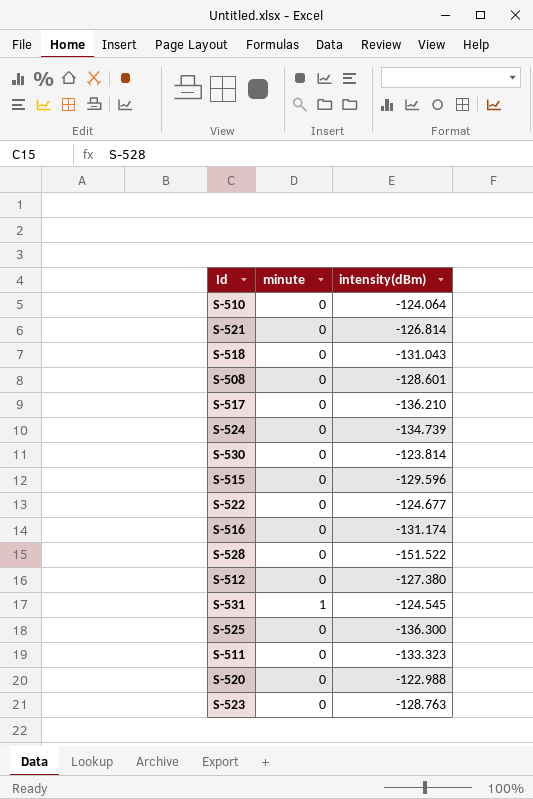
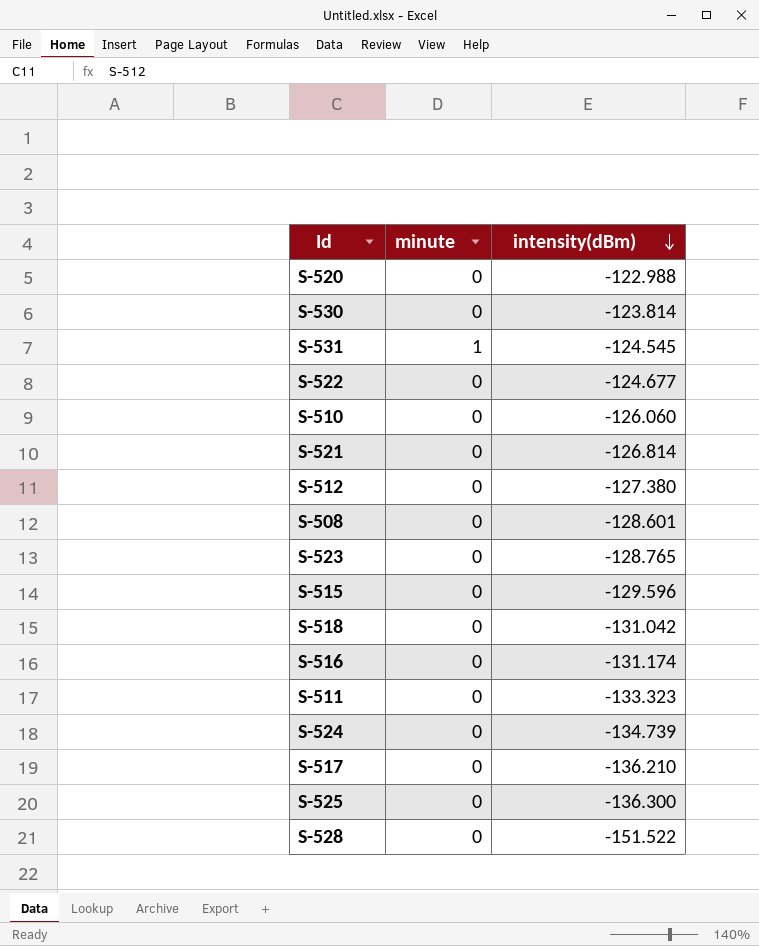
row order: none -> intensity(dBm) descending
S-510 | intensity(dBm): -124.064 -> -126.060
S-523 | intensity(dBm): -128.763 -> -128.765
S-518 | intensity(dBm): -131.043 -> -131.042

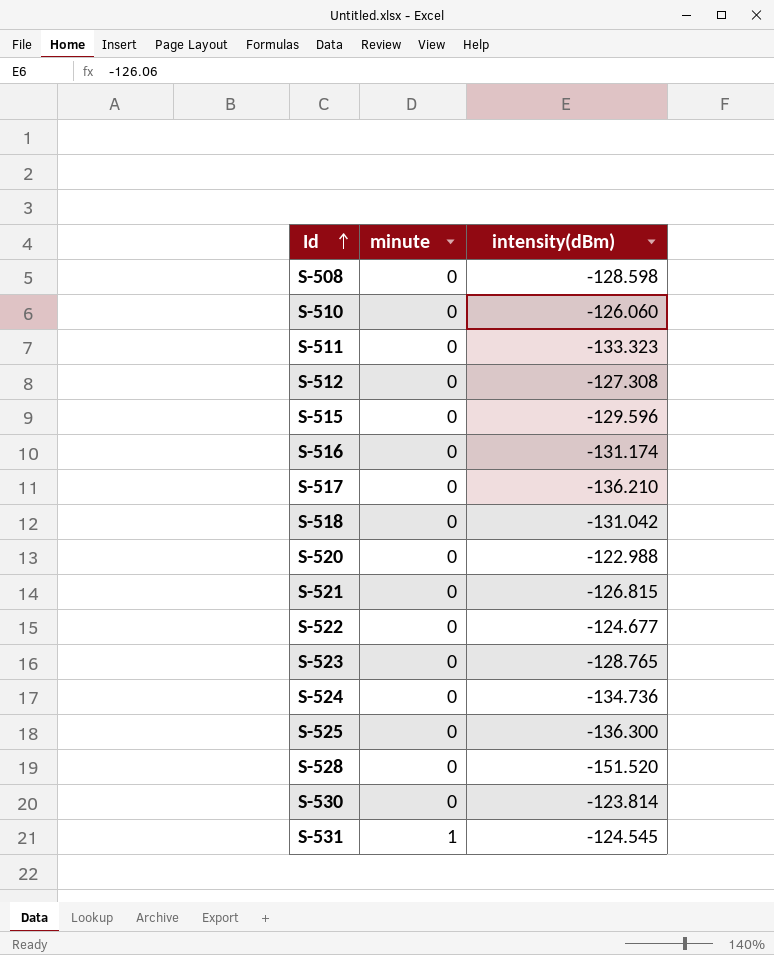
row order: intensity(dBm) descending -> Id ascending
S-508 | intensity(dBm): -128.601 -> -128.598
S-512 | intensity(dBm): -127.380 -> -127.308
S-521 | intensity(dBm): -126.814 -> -126.815
S-524 | intensity(dBm): -134.739 -> -134.736
S-528 | intensity(dBm): -151.522 -> -151.520

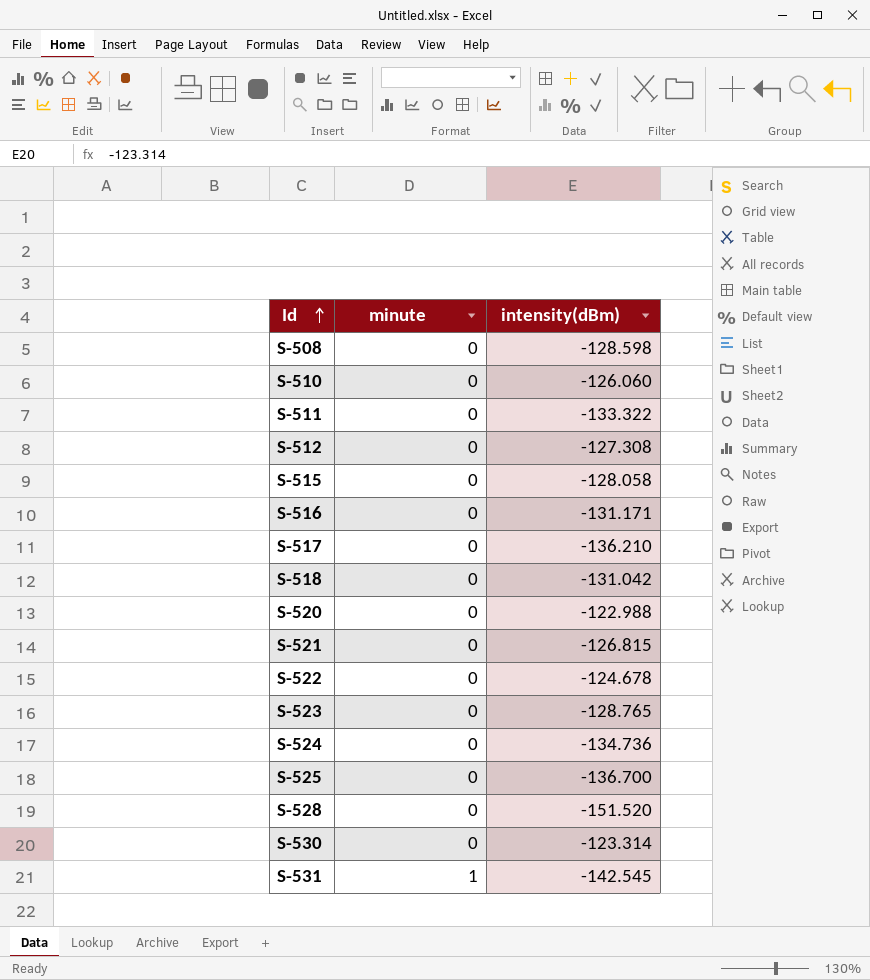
S-511 | intensity(dBm): -133.323 -> -133.322
S-515 | intensity(dBm): -129.596 -> -128.058
S-516 | intensity(dBm): -131.174 -> -131.171
S-522 | intensity(dBm): -124.677 -> -124.678
S-525 | intensity(dBm): -136.300 -> -136.700
S-530 | intensity(dBm): -123.814 -> -123.314
S-531 | intensity(dBm): -124.545 -> -142.545

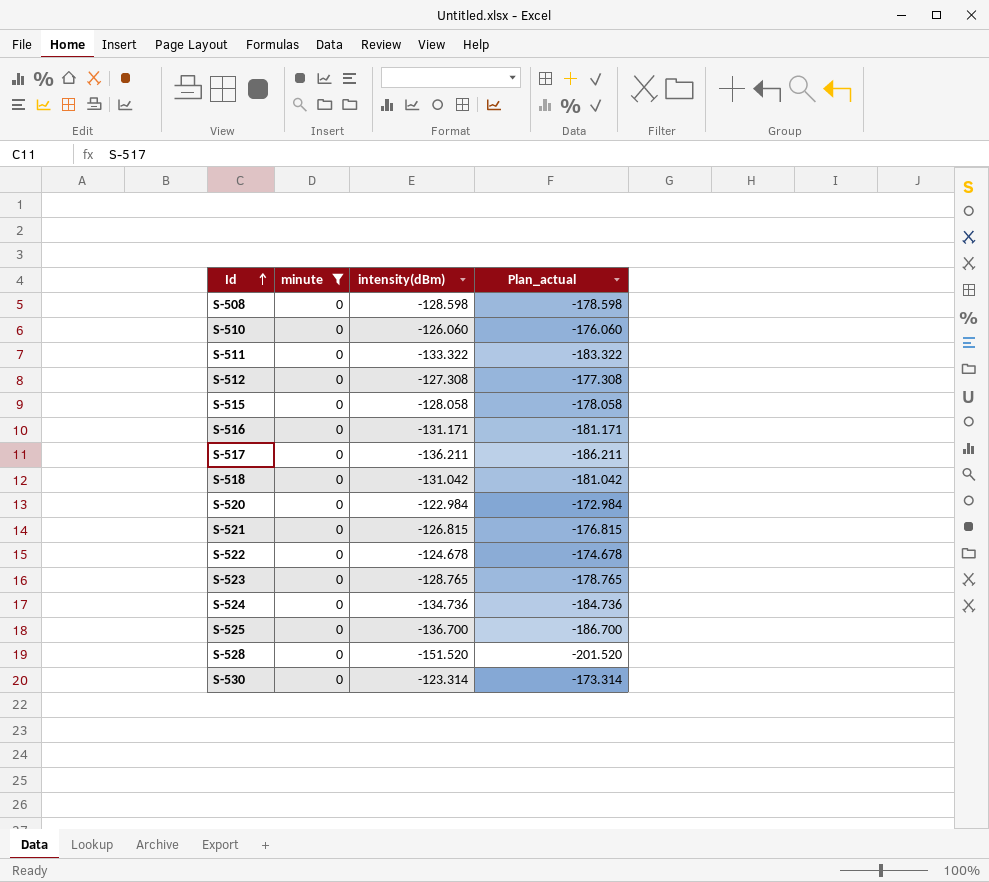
filter: none -> minute = 0
column Plan_actual | formula: none -> [intensity(dBm)] - 50
S-517 | intensity(dBm): -136.210 -> -136.211
S-520 | intensity(dBm): -122.988 -> -122.984

